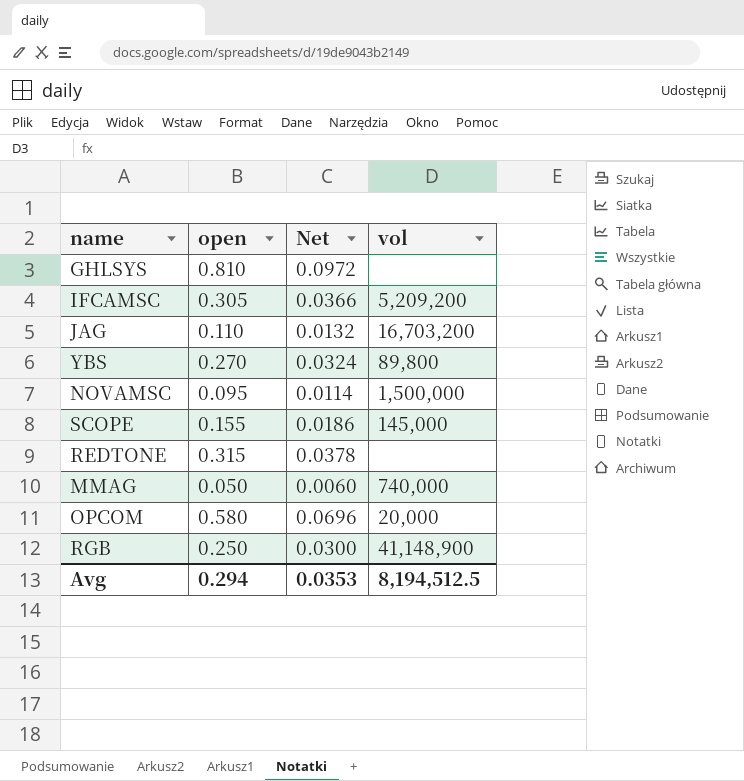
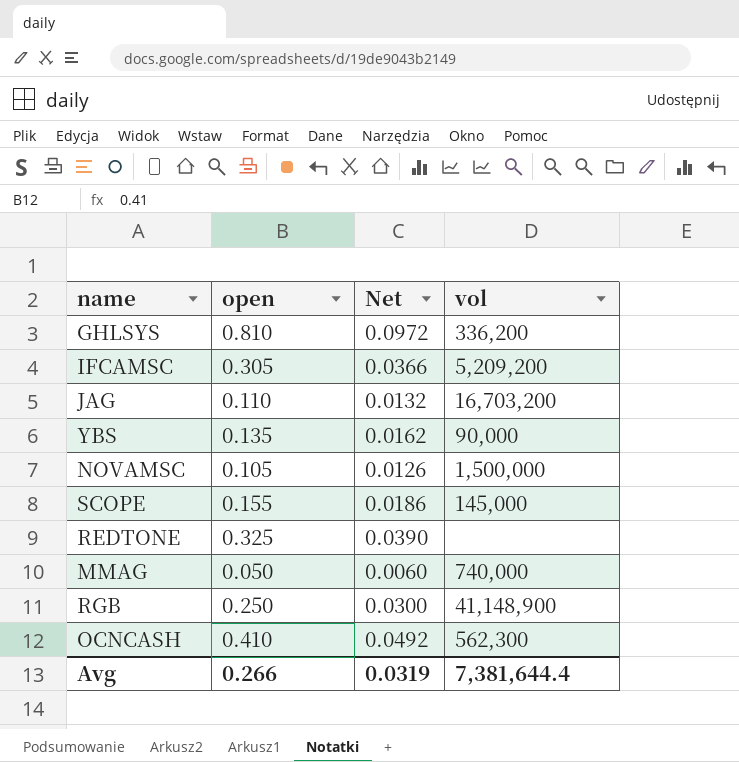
row OPCOM: 0.580 | 0.0696 | 20,000 -> none
GHLSYS | vol: none -> 336,200
YBS | open: 0.270 -> 0.135
YBS | Net: 0.0324 -> 0.0162
YBS | vol: 89,800 -> 90,000
NOVAMSC | open: 0.095 -> 0.105
NOVAMSC | Net: 0.0114 -> 0.0126
REDTONE | open: 0.315 -> 0.325
REDTONE | Net: 0.0378 -> 0.0390
row OCNCASH: none -> 0.410 | 0.0492 | 562,300
Avg | open: 0.294 -> 0.266
Avg | Net: 0.0353 -> 0.0319
Avg | vol: 8,194,512.5 -> 7,381,644.4

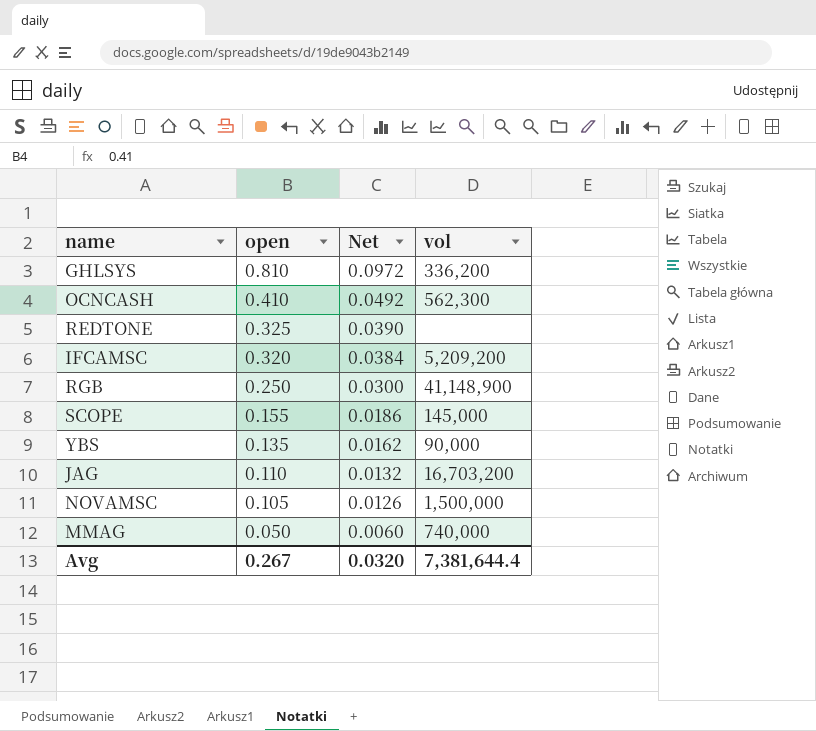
row order: none -> open descending
IFCAMSC | open: 0.305 -> 0.320
IFCAMSC | Net: 0.0366 -> 0.0384
Avg | open: 0.266 -> 0.267
Avg | Net: 0.0319 -> 0.0320

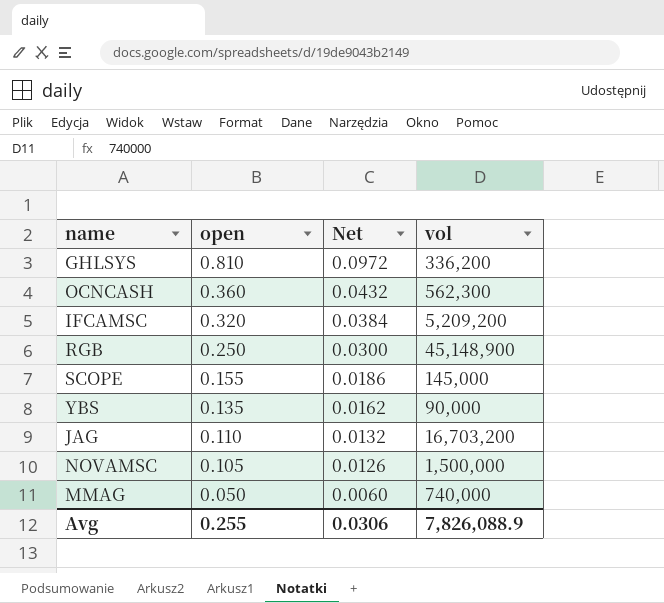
row REDTONE: 0.325 | 0.0390 | none -> none
OCNCASH | open: 0.410 -> 0.360
OCNCASH | Net: 0.0492 -> 0.0432
RGB | vol: 41,148,900 -> 45,148,900
Avg | open: 0.267 -> 0.255
Avg | Net: 0.0320 -> 0.0306
Avg | vol: 7,381,644.4 -> 7,826,088.9

